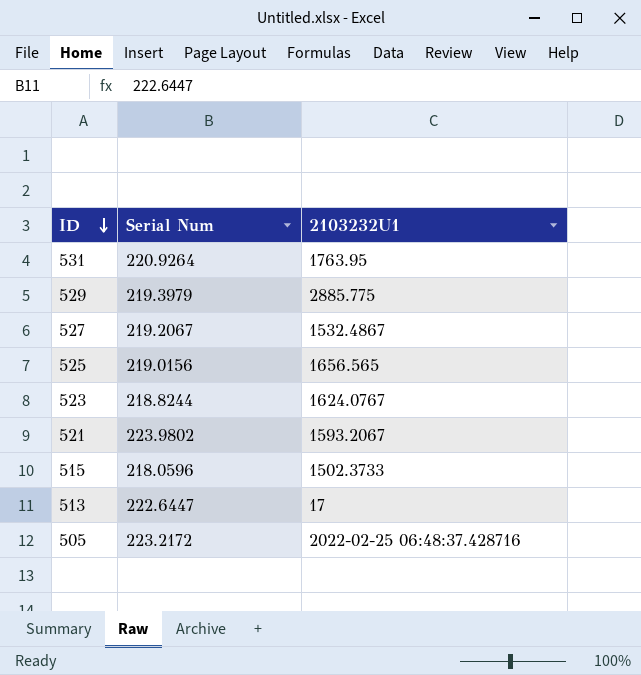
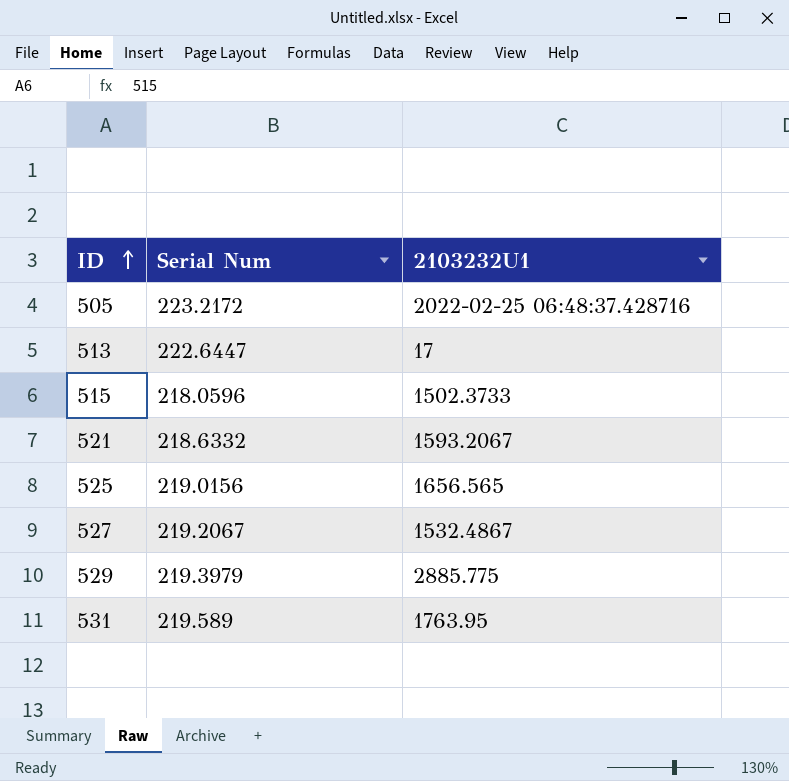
row order: ID descending -> ID ascending
row 523: 218.8244 | 1624.0767 -> none
521 | Serial Num: 223.9802 -> 218.6332
531 | Serial Num: 220.9264 -> 219.589

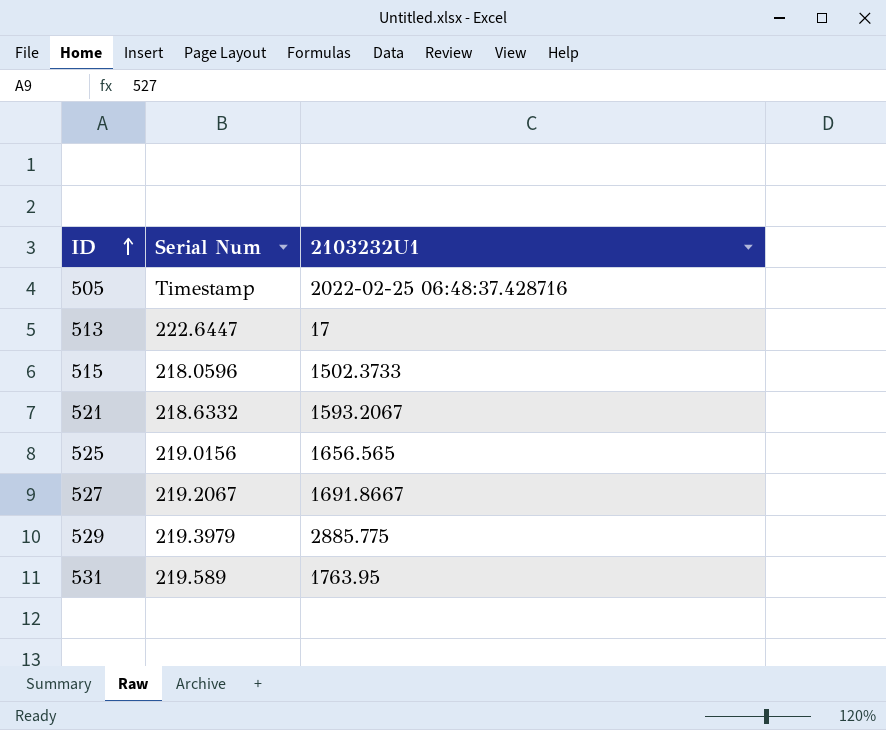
505 | Serial Num: 223.2172 -> Timestamp
527 | 2103232U1: 1532.4867 -> 1691.8667

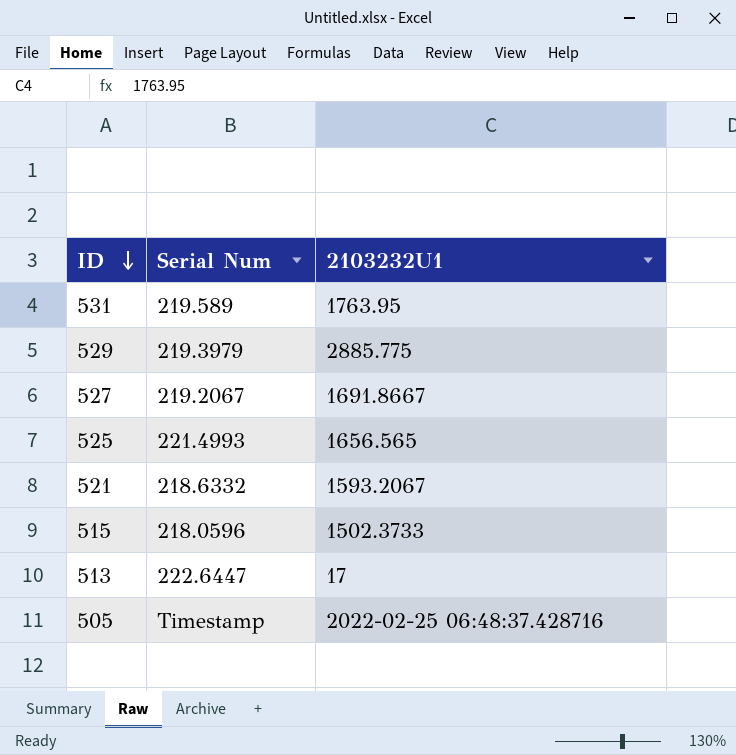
row order: ID ascending -> ID descending
525 | Serial Num: 219.0156 -> 221.4993

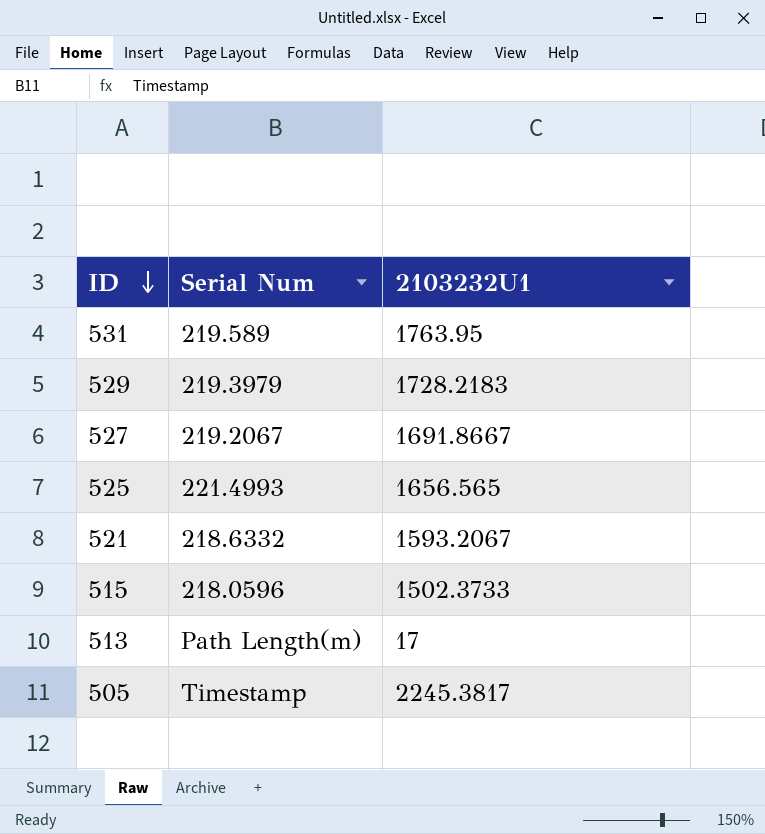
529 | 2103232U1: 2885.775 -> 1728.2183
513 | Serial Num: 222.6447 -> Path Length(m)
505 | 2103232U1: 2022-02-25 06:48:37.428716 -> 2245.3817

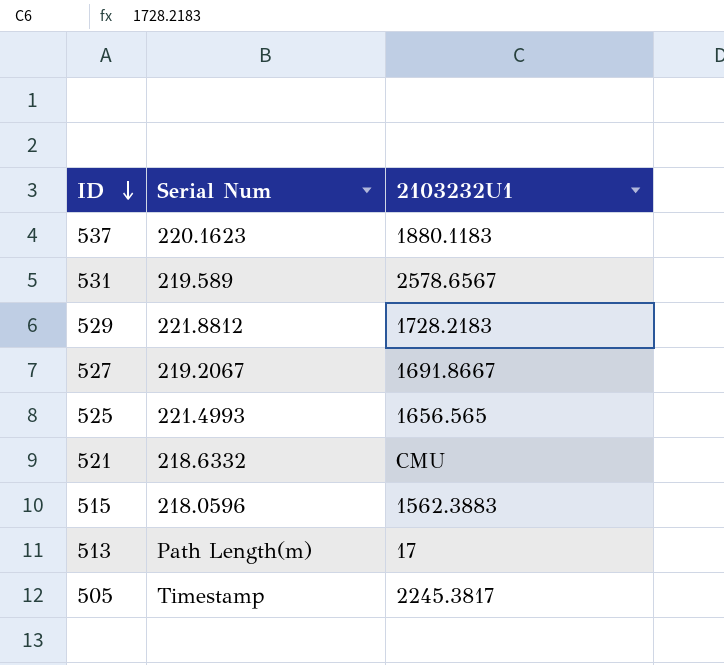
row 537: none -> 220.1623 | 1880.1183
531 | 2103232U1: 1763.95 -> 2578.6567
529 | Serial Num: 219.3979 -> 221.8812
521 | 2103232U1: 1593.2067 -> CMU
515 | 2103232U1: 1502.3733 -> 1562.3883

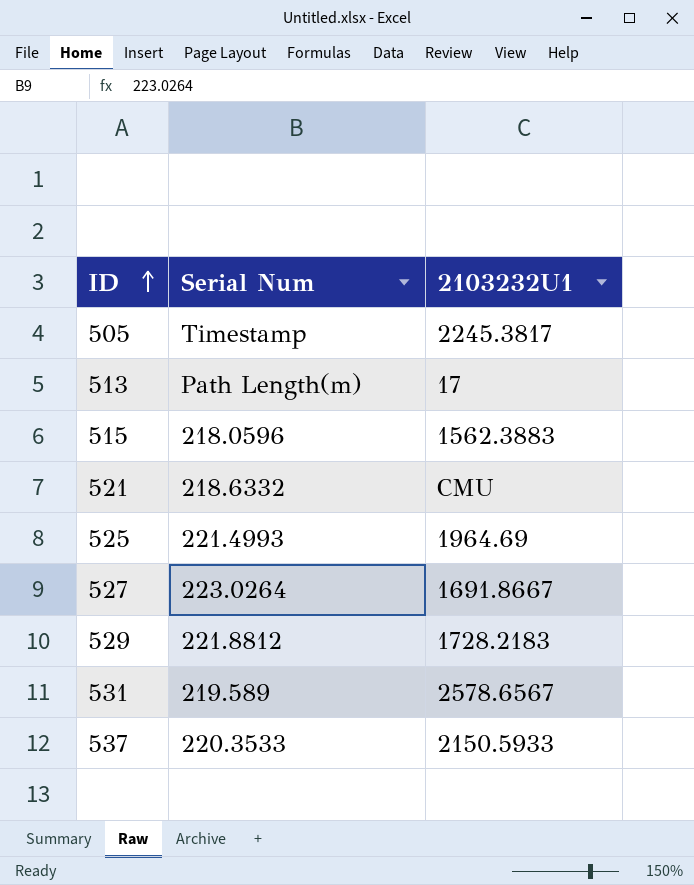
row order: ID descending -> ID ascending
525 | 2103232U1: 1656.565 -> 1964.69
527 | Serial Num: 219.2067 -> 223.0264
537 | Serial Num: 220.1623 -> 220.3533
537 | 2103232U1: 1880.1183 -> 2150.5933

